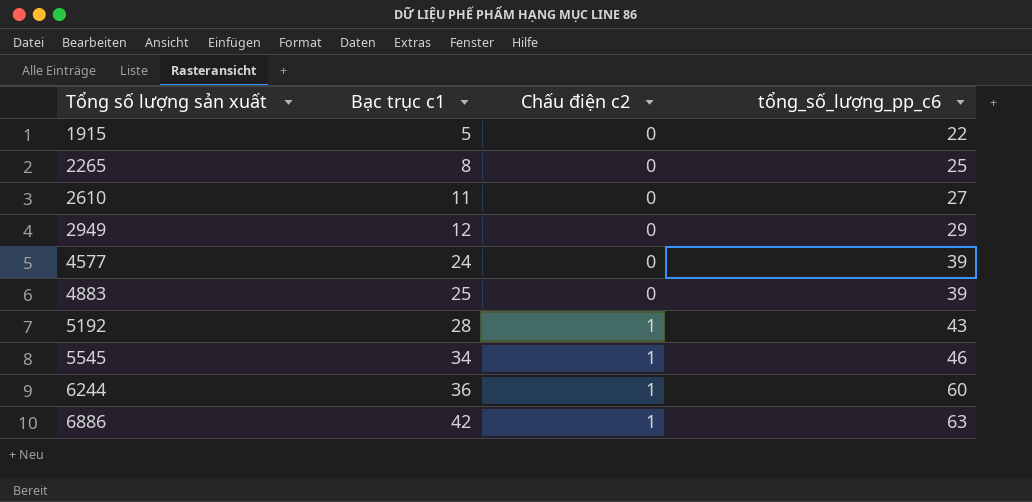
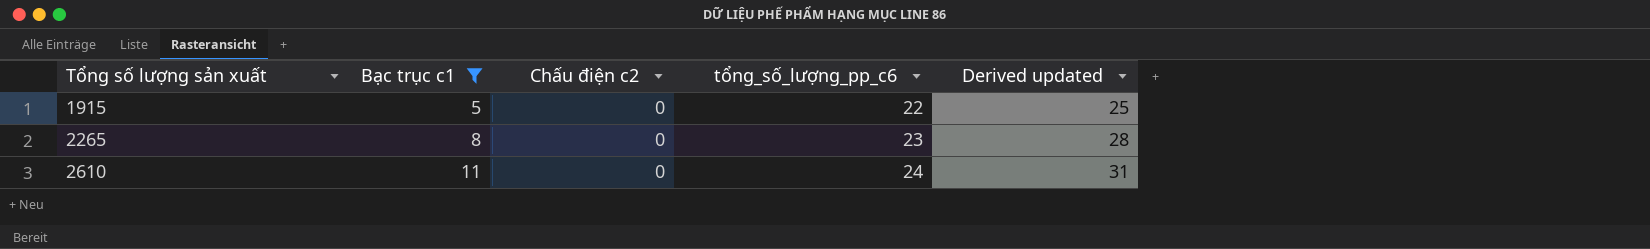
filter: none -> Bạc trục c1 <= 11
column Derived updated | formula: none -> [Bạc trục c1] + 20
2265 | tổng_số_lượng_pp_c6: 25 -> 23
2610 | tổng_số_lượng_pp_c6: 27 -> 24

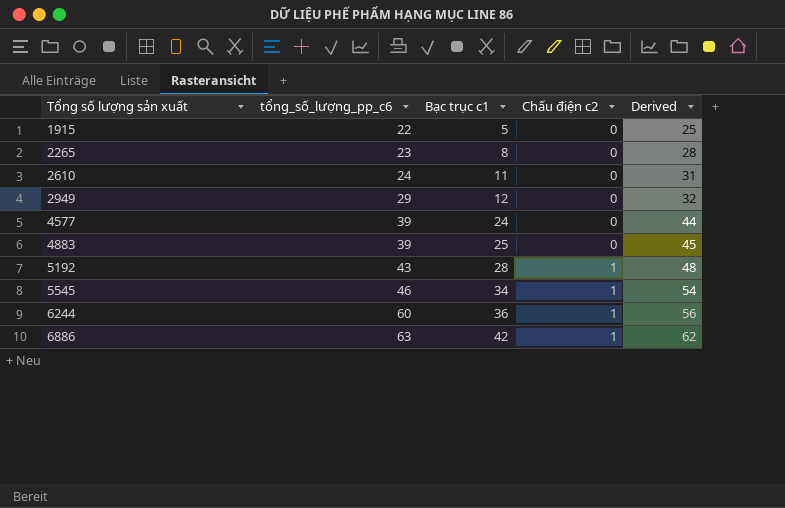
filter: Bạc trục c1 <= 11 -> none
column tổng_số_lượng_pp_c6 | position: 4 -> 2
column name: Derived updated -> Derived

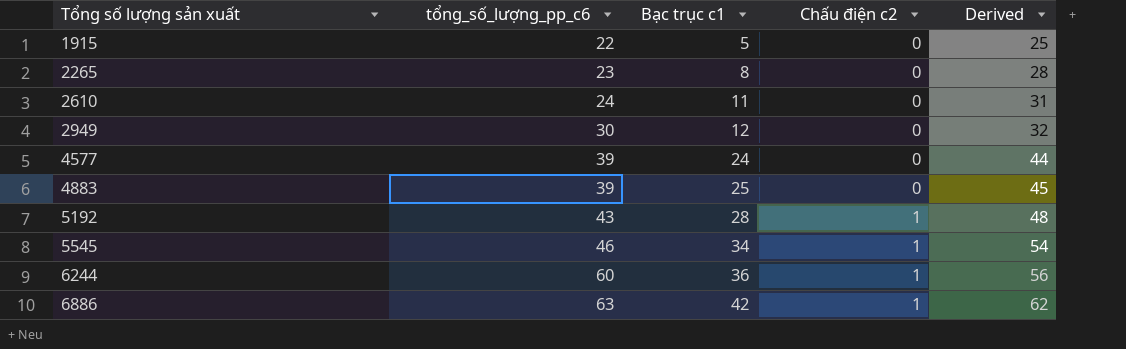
2949 | tổng_số_lượng_pp_c6: 29 -> 30

